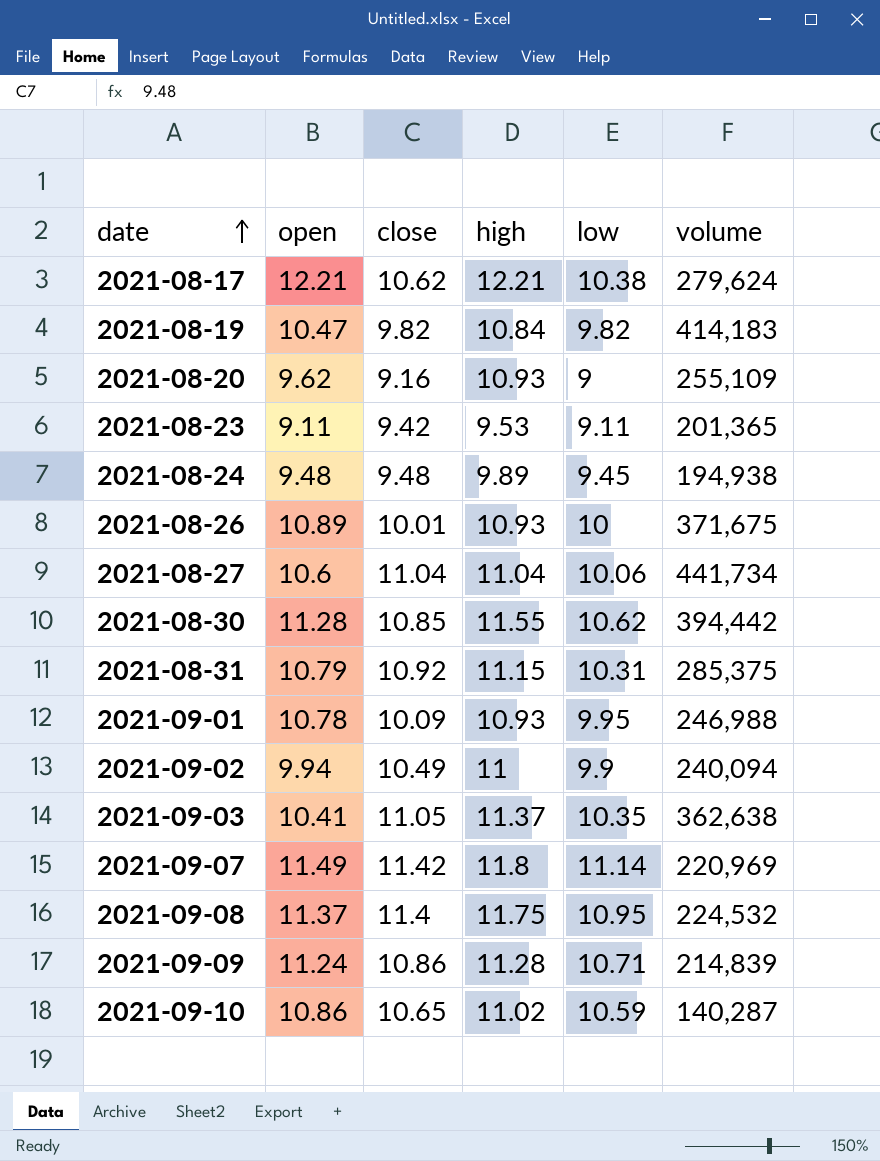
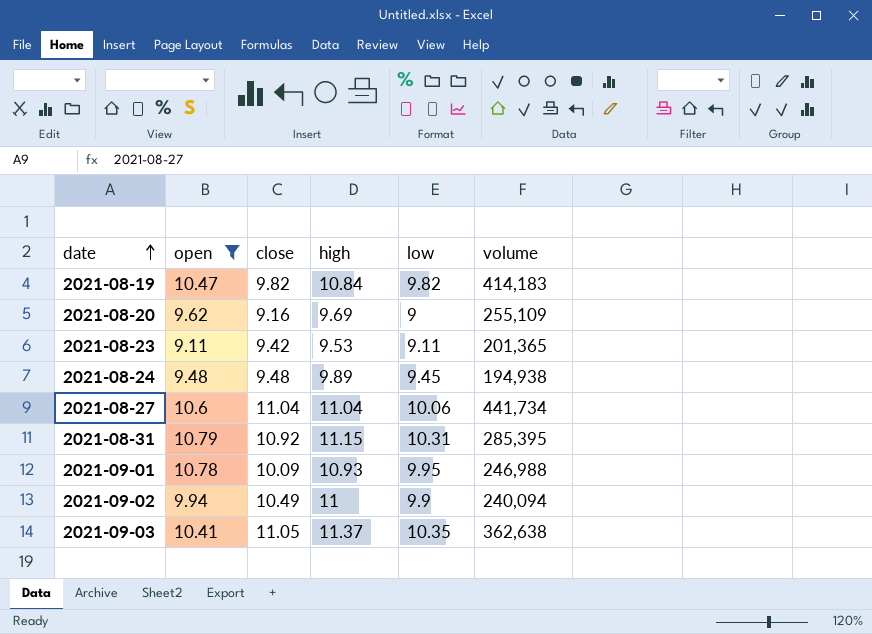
filter: none -> open <= 10.79
2021-08-20 | high: 10.93 -> 9.69
2021-08-31 | volume: 285,375 -> 285,395

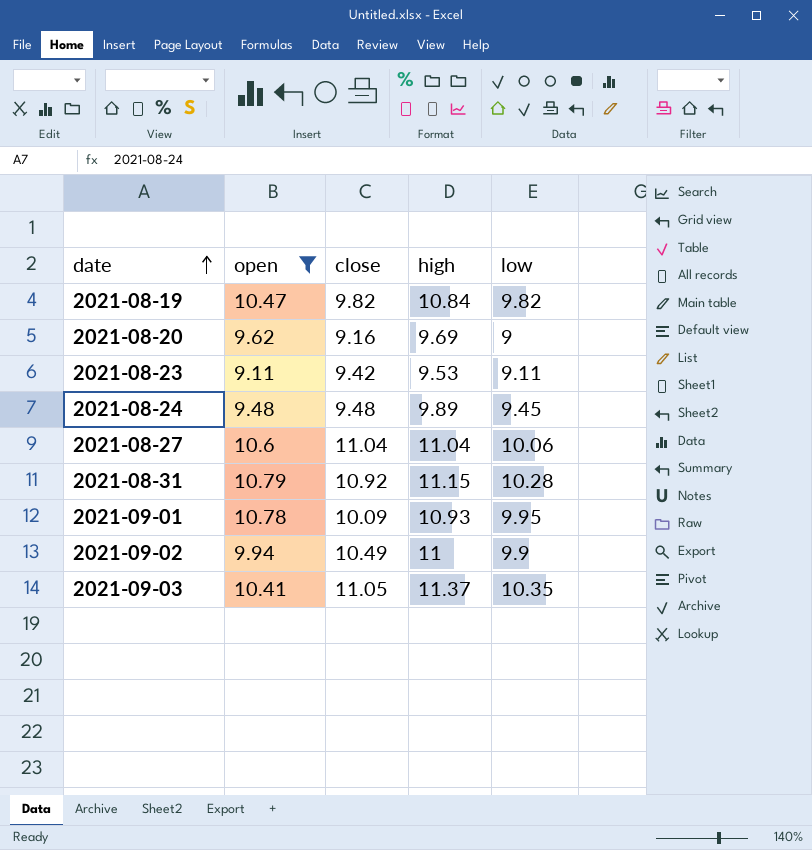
column volume | position: 6 -> none
2021-08-31 | low: 10.31 -> 10.28

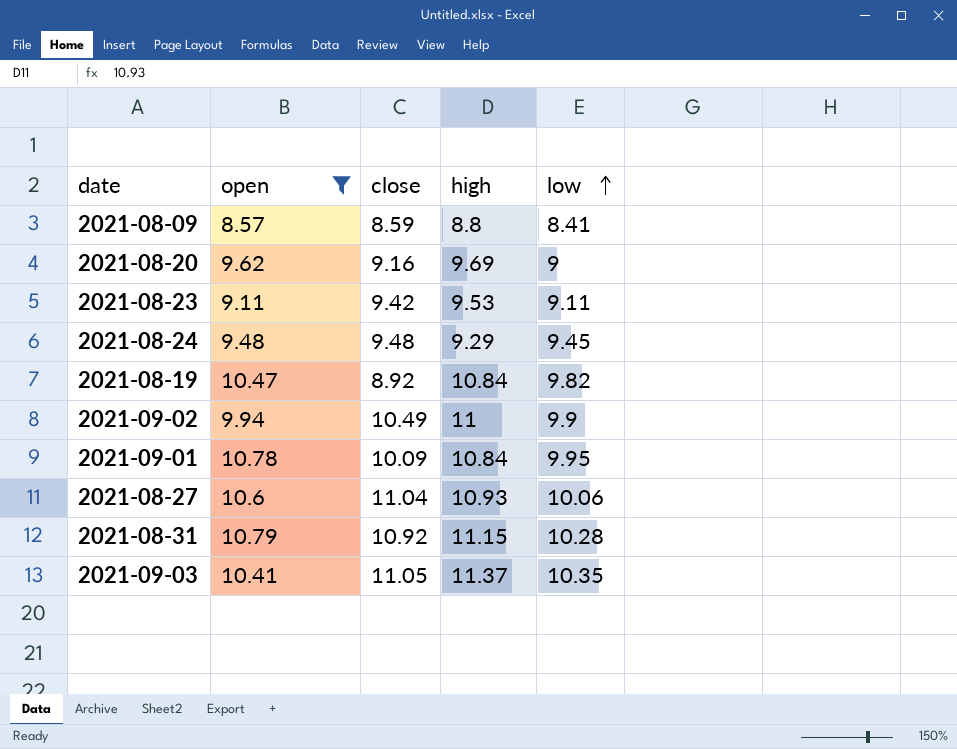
row order: date ascending -> low ascending
row 2021-08-09: none -> 8.57 | 8.59 | 8.8 | 8.41
2021-08-24 | high: 9.89 -> 9.29
2021-08-19 | close: 9.82 -> 8.92
2021-09-01 | high: 10.93 -> 10.84
2021-08-27 | high: 11.04 -> 10.93

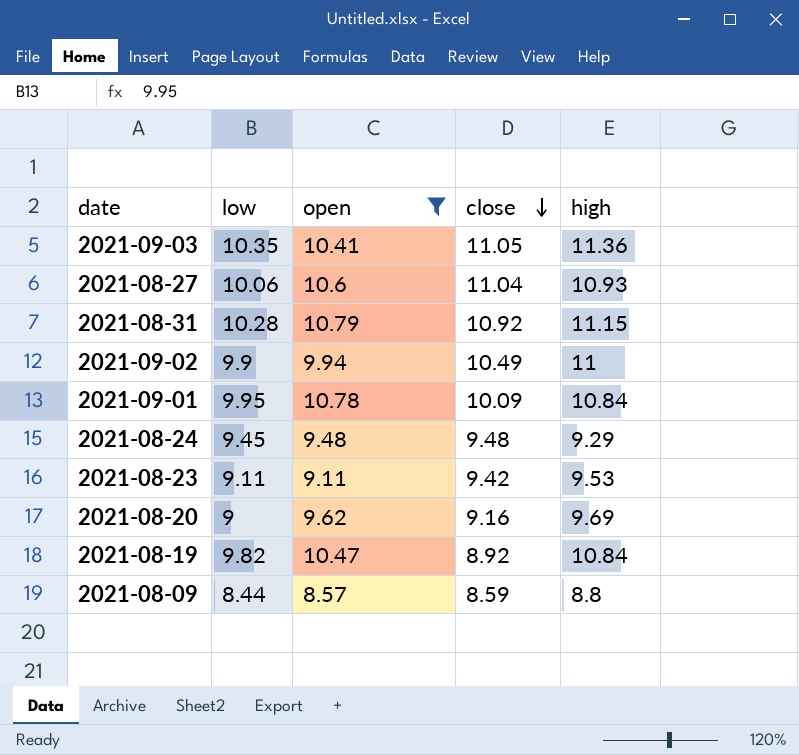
row order: low ascending -> close descending
column low | position: 5 -> 2
2021-09-03 | high: 11.37 -> 11.36
2021-08-09 | low: 8.41 -> 8.44

